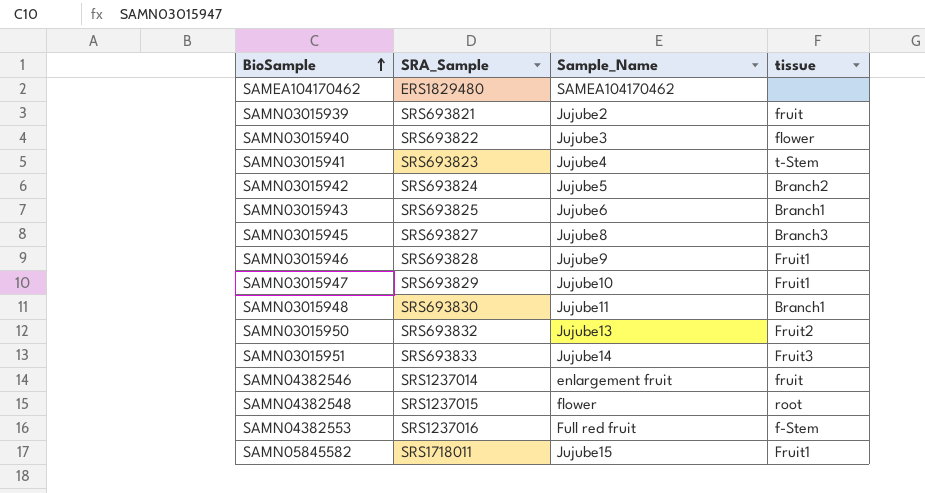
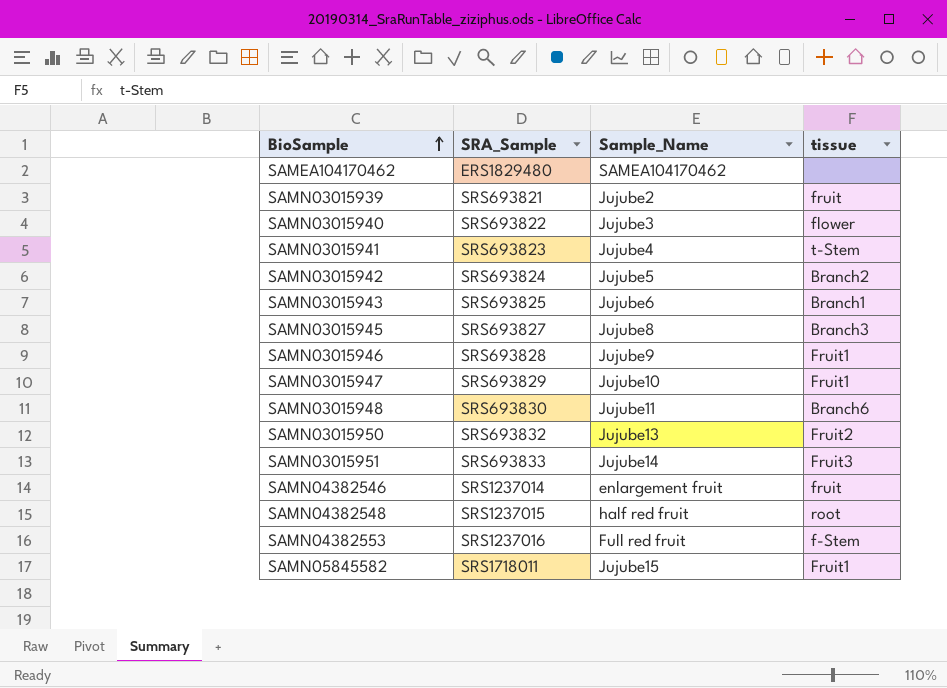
SAMN03015948 | tissue: Branch1 -> Branch6
SAMN04382548 | Sample_Name: flower -> half red fruit

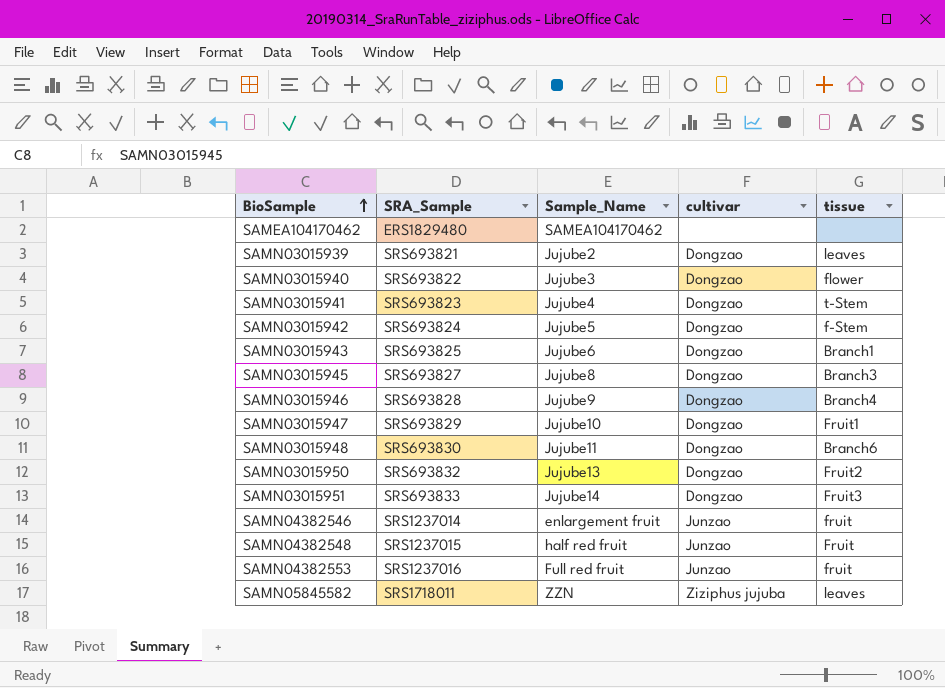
column cultivar | position: none -> 4
SAMN03015939 | tissue: fruit -> leaves
SAMN03015942 | tissue: Branch2 -> f-Stem
SAMN03015946 | tissue: Fruit1 -> Branch4
SAMN04382548 | tissue: root -> Fruit
SAMN04382553 | tissue: f-Stem -> fruit
SAMN05845582 | Sample_Name: Jujube15 -> ZZN
SAMN05845582 | tissue: Fruit1 -> leaves

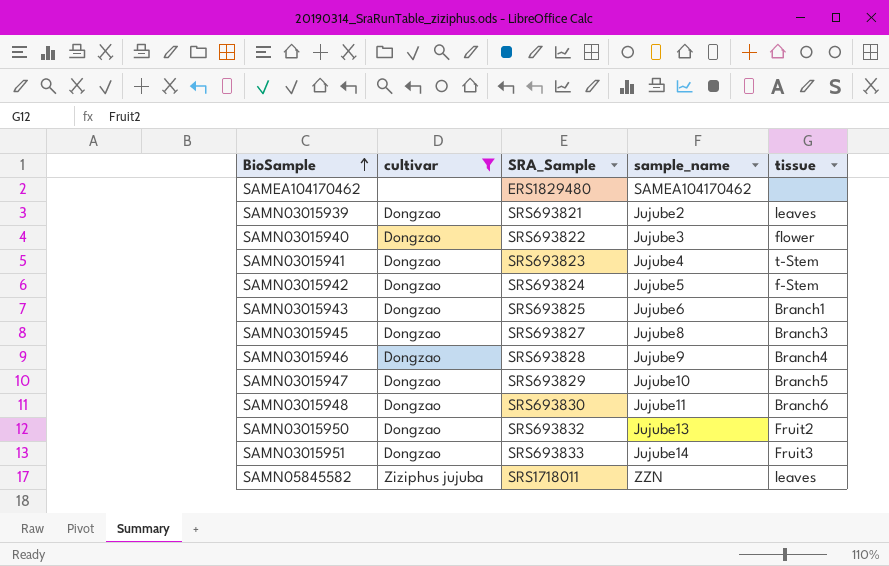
filter: none -> cultivar != Junzao
column cultivar | position: 4 -> 2
column name: Sample_Name -> sample_name
SAMN03015947 | tissue: Fruit1 -> Branch5

